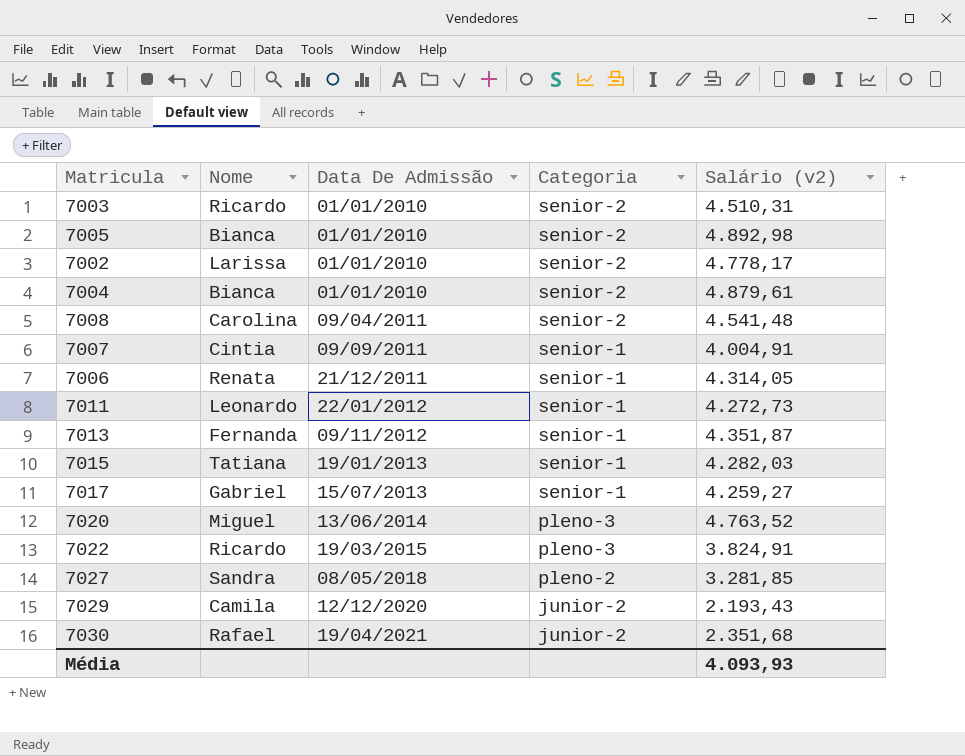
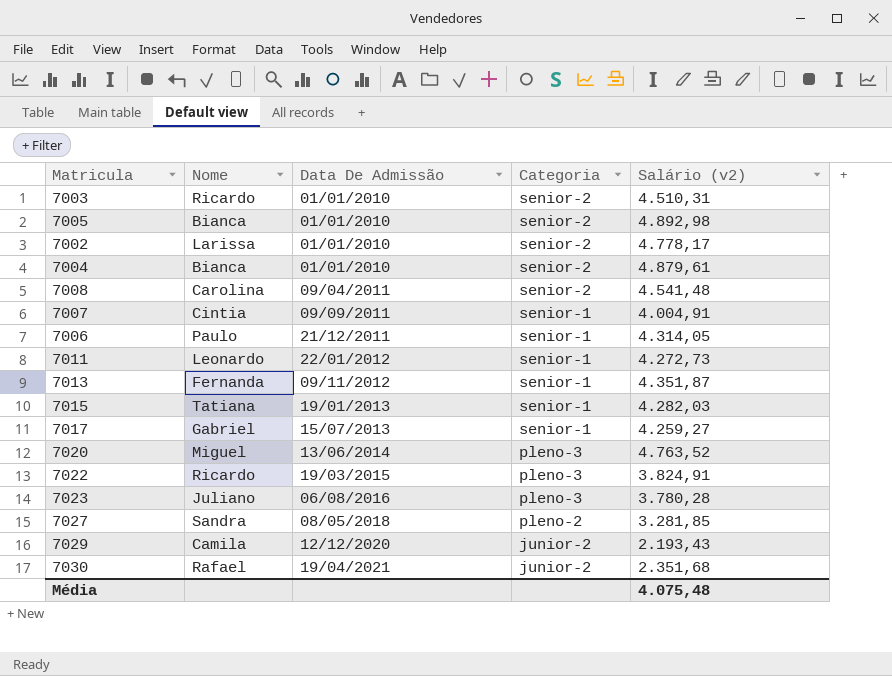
7006 | Nome: Renata -> Paulo
row 7023: none -> Juliano | 06/08/2016 | pleno-3 | 3.780,28
Média | Salário (v2): 4.093,93 -> 4.075,48

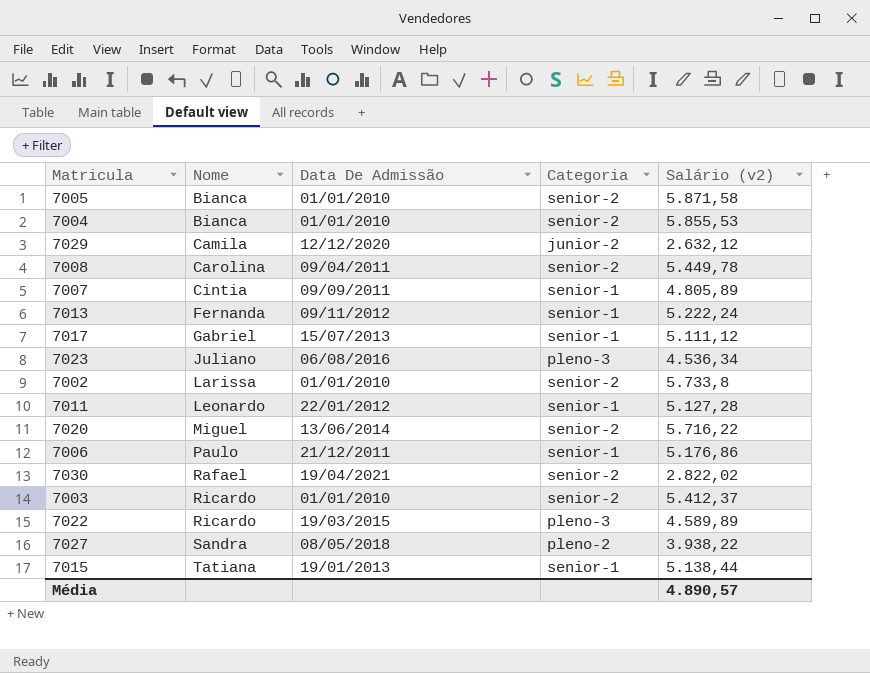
row order: Data De Admissão ascending -> Nome ascending
7005 | Salário (v2): 4.892,98 -> 5.871,58
7004 | Salário (v2): 4.879,61 -> 5.855,53
7029 | Salário (v2): 2.193,43 -> 2.632,12
7008 | Salário (v2): 4.541,48 -> 5.449,78
7007 | Salário (v2): 4.004,91 -> 4.805,89
7013 | Salário (v2): 4.351,87 -> 5.222,24
7017 | Salário (v2): 4.259,27 -> 5.111,12
7023 | Salário (v2): 3.780,28 -> 4.536,34
7002 | Salário (v2): 4.778,17 -> 5.733,8
7011 | Salário (v2): 4.272,73 -> 5.127,28
7020 | Categoria: pleno-3 -> senior-2
7020 | Salário (v2): 4.763,52 -> 5.716,22
7006 | Salário (v2): 4.314,05 -> 5.176,86
7030 | Categoria: junior-2 -> senior-2
7030 | Salário (v2): 2.351,68 -> 2.822,02
7003 | Salário (v2): 4.510,31 -> 5.412,37
7022 | Salário (v2): 3.824,91 -> 4.589,89
7027 | Salário (v2): 3.281,85 -> 3.938,22
7015 | Salário (v2): 4.282,03 -> 5.138,44
Média | Salário (v2): 4.075,48 -> 4.890,57

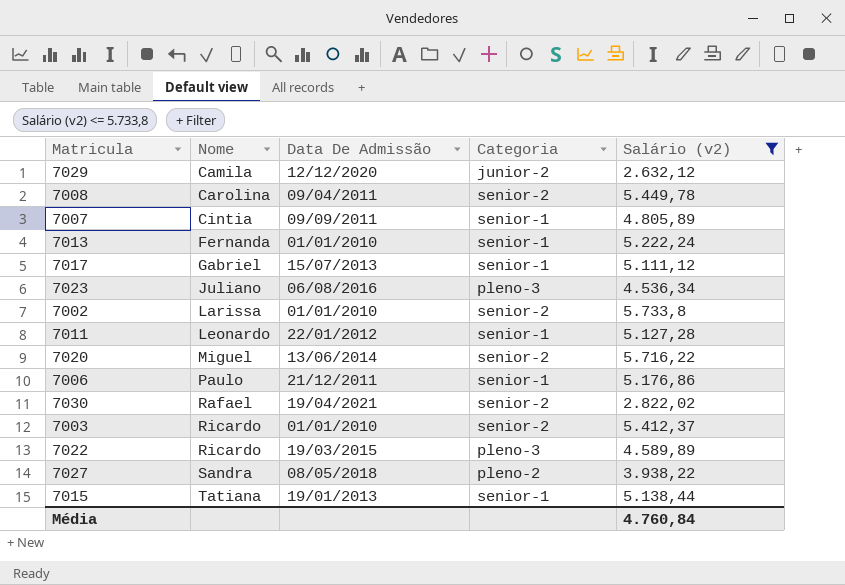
filter: none -> Salário (v2) <= 5.733,8
7013 | Data De Admissão: 09/11/2012 -> 01/01/2010
Média | Salário (v2): 4.890,57 -> 4.760,84

